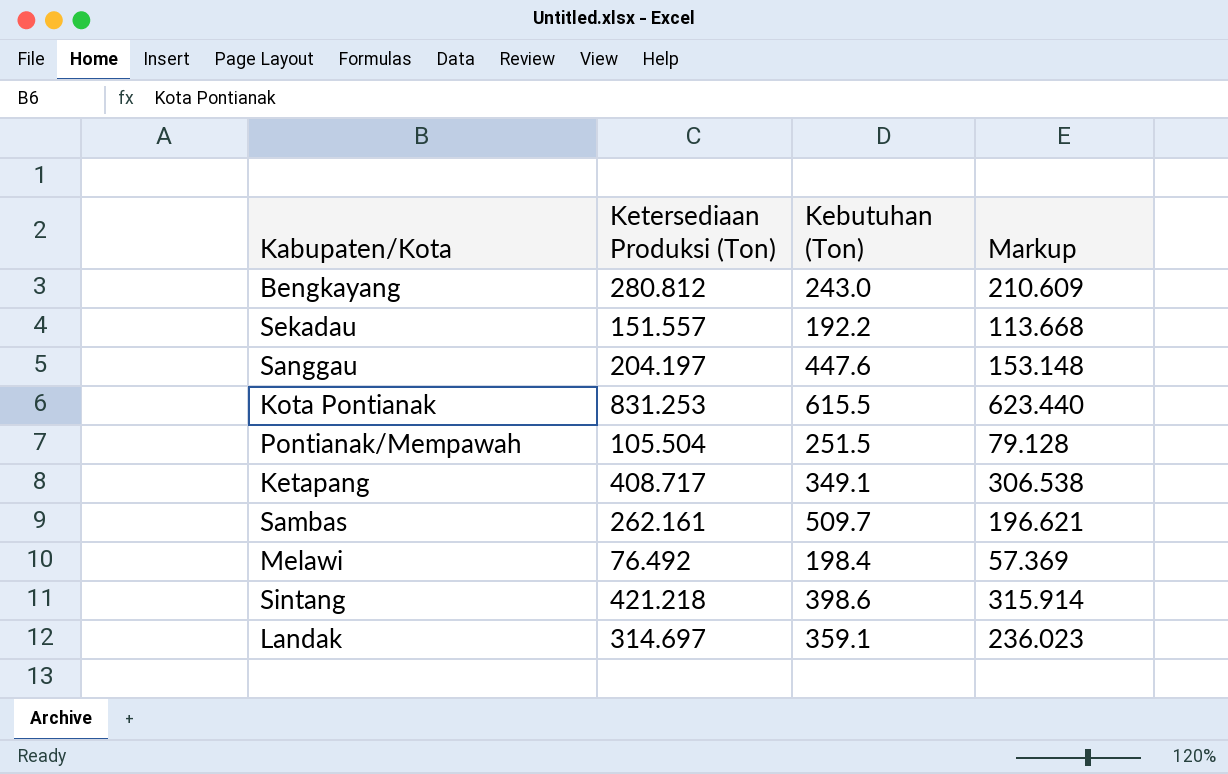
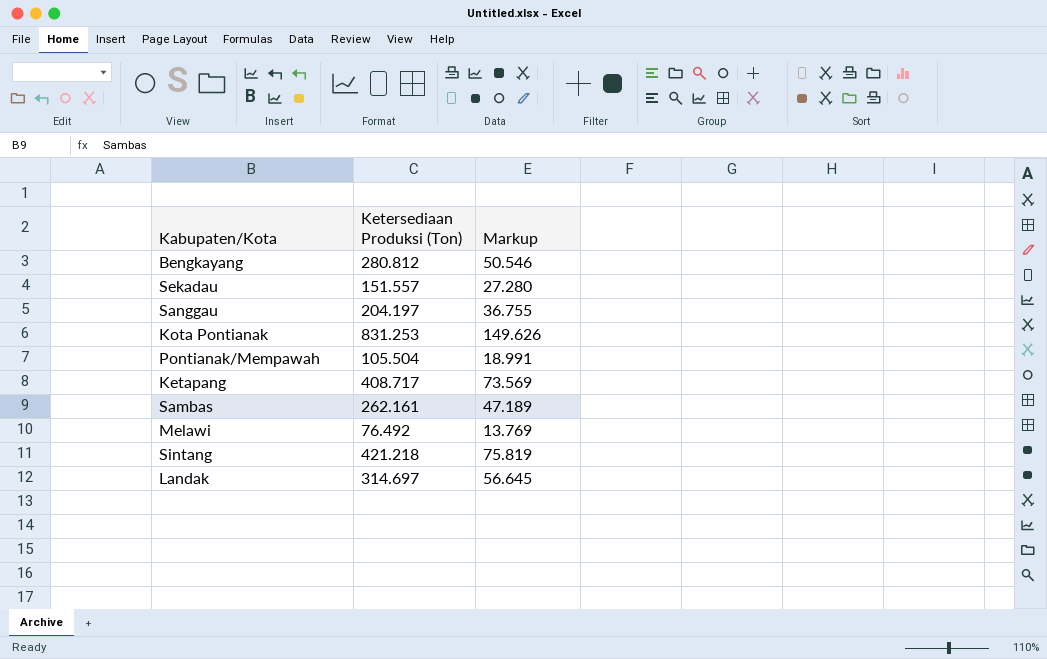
column Kebutuhan (Ton) | position: 3 -> none
column Markup | formula: [Ketersediaan Produksi (Ton)] * 0.75 -> [Ketersediaan Produksi (Ton)] * 0.18

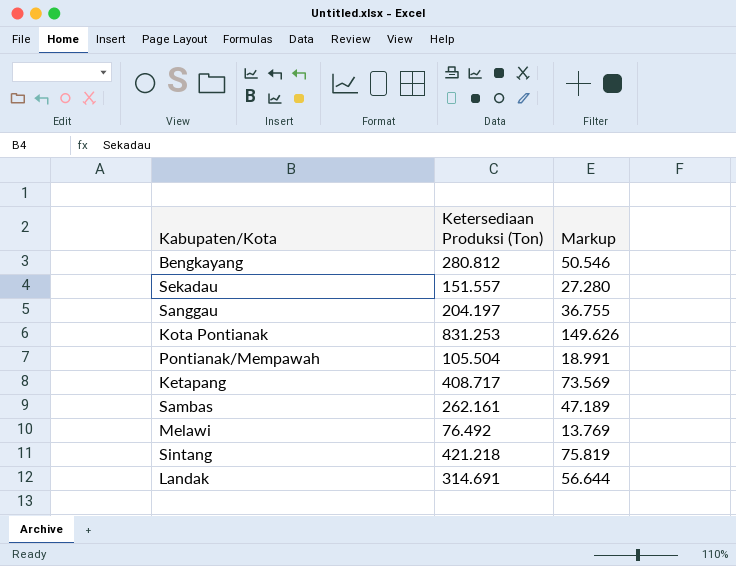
Landak | Ketersediaan Produksi (Ton): 314.697 -> 314.691
Landak | Markup: 56.645 -> 56.644

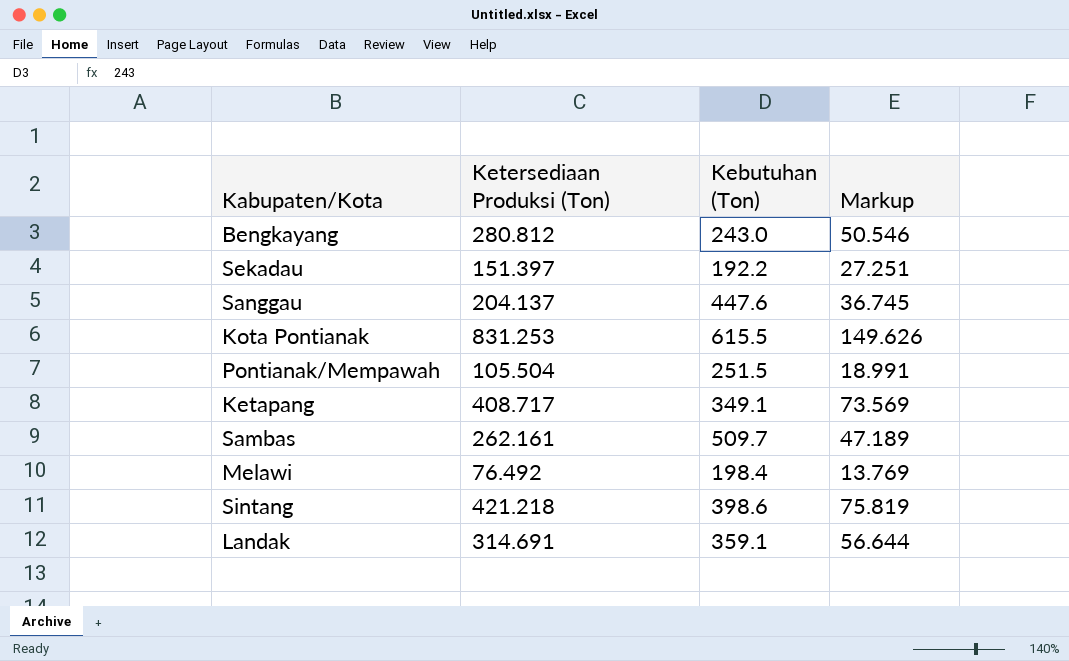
column Kebutuhan (Ton) | position: none -> 3
Sekadau | Ketersediaan Produksi (Ton): 151.557 -> 151.397
Sekadau | Markup: 27.280 -> 27.251
Sanggau | Ketersediaan Produksi (Ton): 204.197 -> 204.137
Sanggau | Markup: 36.755 -> 36.745

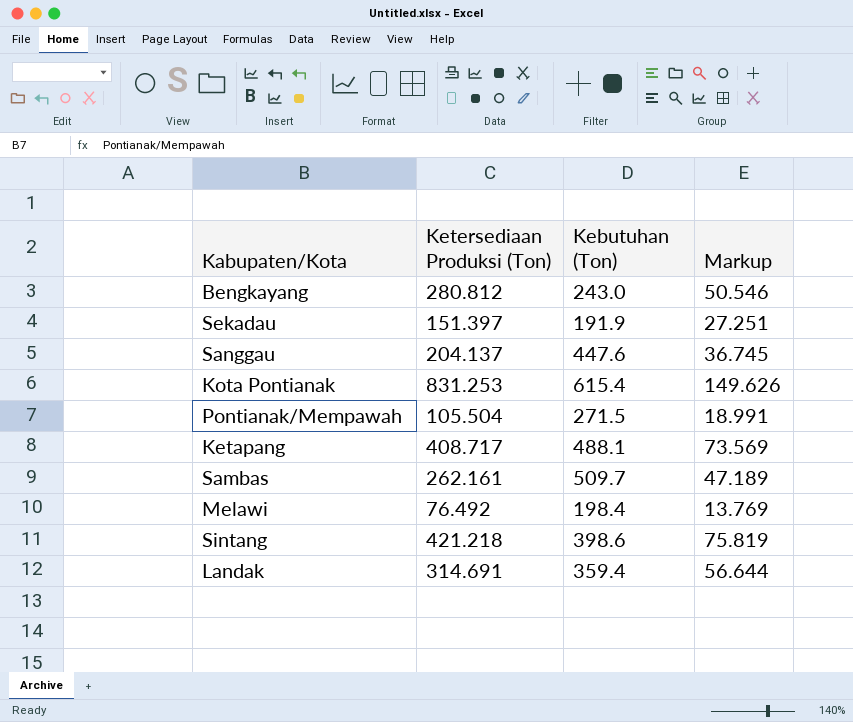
Sekadau | Kebutuhan (Ton): 192.2 -> 191.9
Kota Pontianak | Kebutuhan (Ton): 615.5 -> 615.4
Pontianak/Mempawah | Kebutuhan (Ton): 251.5 -> 271.5
Ketapang | Kebutuhan (Ton): 349.1 -> 488.1
Landak | Kebutuhan (Ton): 359.1 -> 359.4

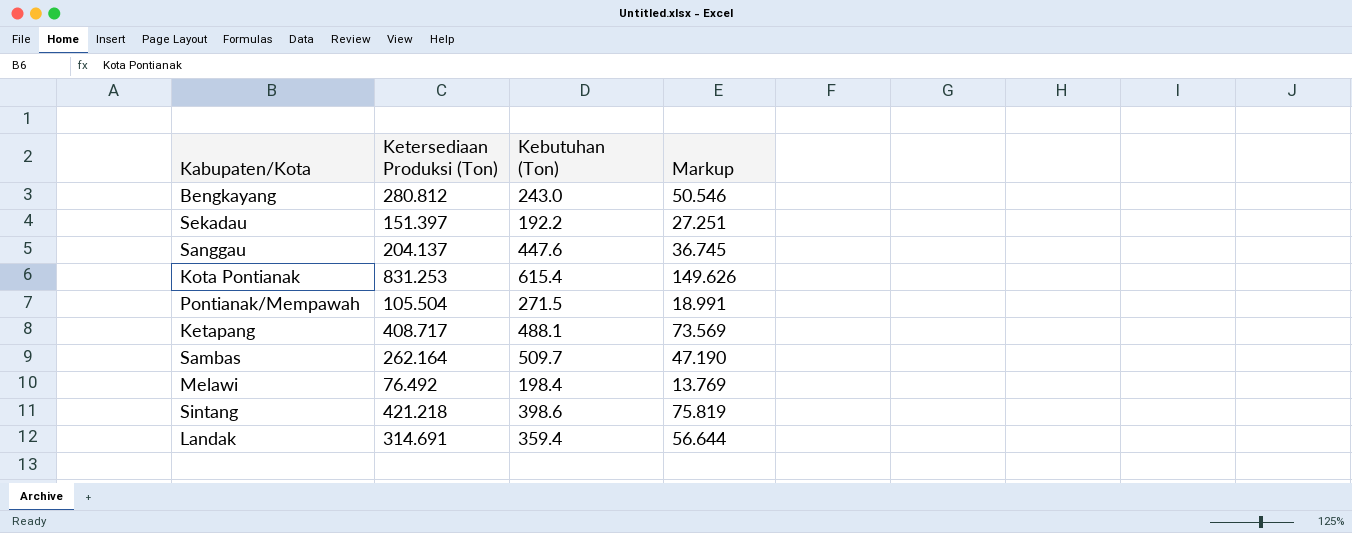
Sekadau | Kebutuhan (Ton): 191.9 -> 192.2
Sambas | Ketersediaan Produksi (Ton): 262.161 -> 262.164
Sambas | Markup: 47.189 -> 47.190

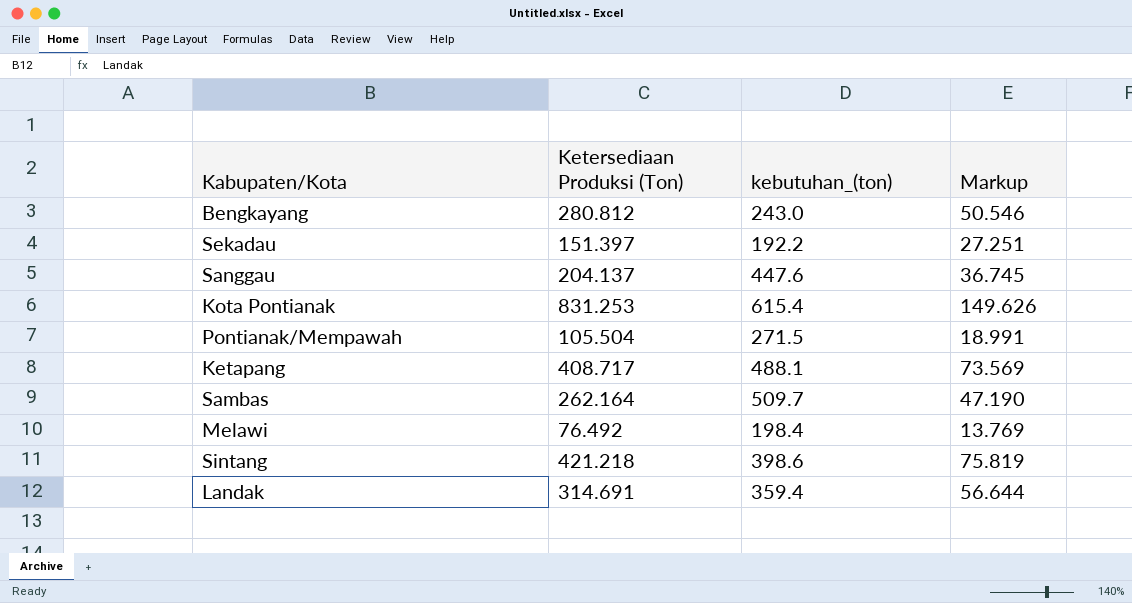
column name: Kebutuhan (Ton) -> kebutuhan_(ton)

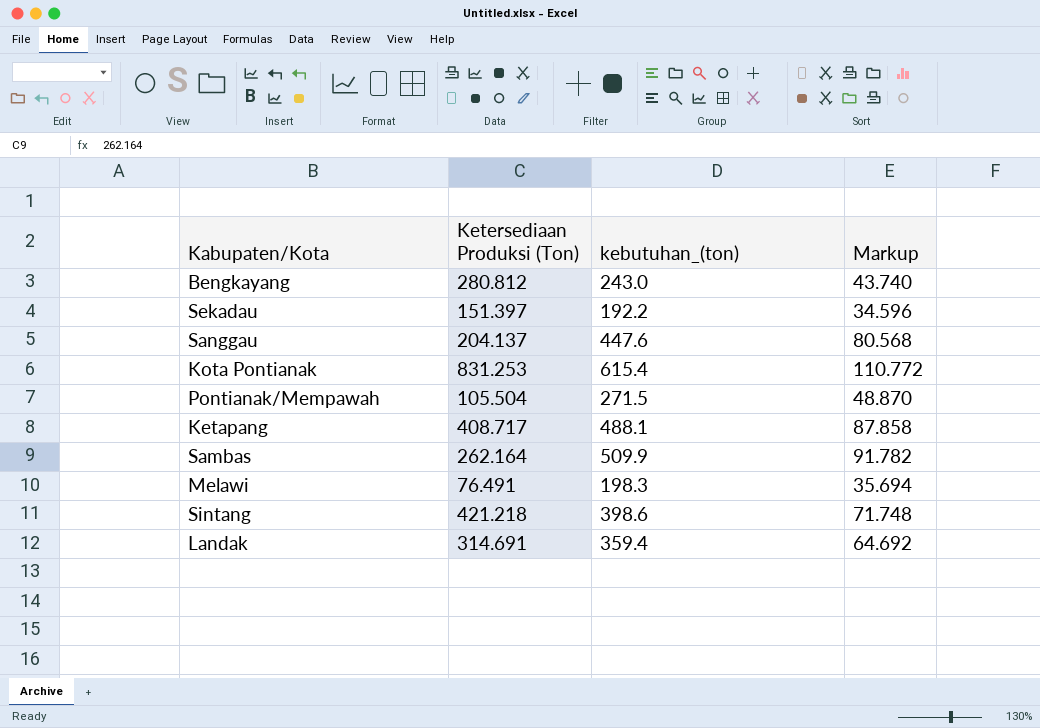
column Markup | formula: [Ketersediaan Produksi (Ton)] * 0.18 -> [kebutuhan_(ton)] * 0.18
Sambas | kebutuhan_(ton): 509.7 -> 509.9
Melawi | Ketersediaan Produksi (Ton): 76.492 -> 76.491
Melawi | kebutuhan_(ton): 198.4 -> 198.3

